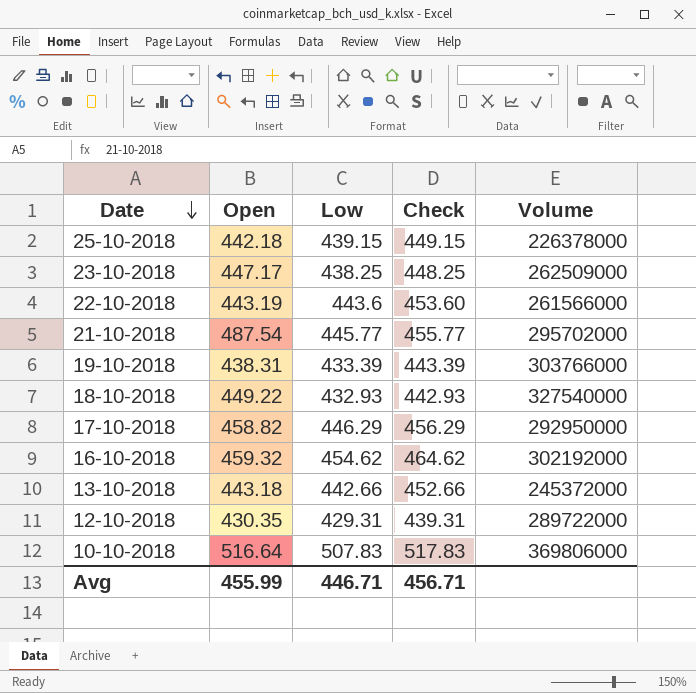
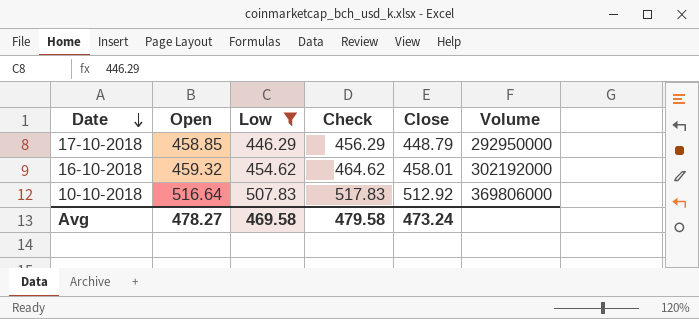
filter: none -> Low >= 446.29
column Close | position: none -> 5
17-10-2018 | Open: 458.82 -> 458.85
Avg | Open: 455.99 -> 478.27
Avg | Low: 446.71 -> 469.58
Avg | Check: 456.71 -> 479.58

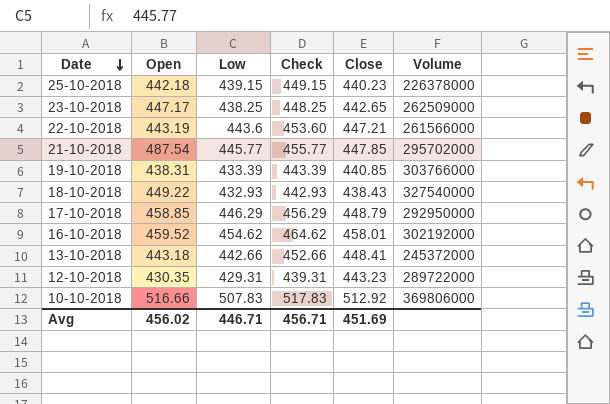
filter: Low >= 446.29 -> none
16-10-2018 | Open: 459.32 -> 459.52
10-10-2018 | Open: 516.64 -> 516.66
Avg | Open: 478.27 -> 456.02
Avg | Low: 469.58 -> 446.71
Avg | Check: 479.58 -> 456.71
Avg | Close: 473.24 -> 451.69

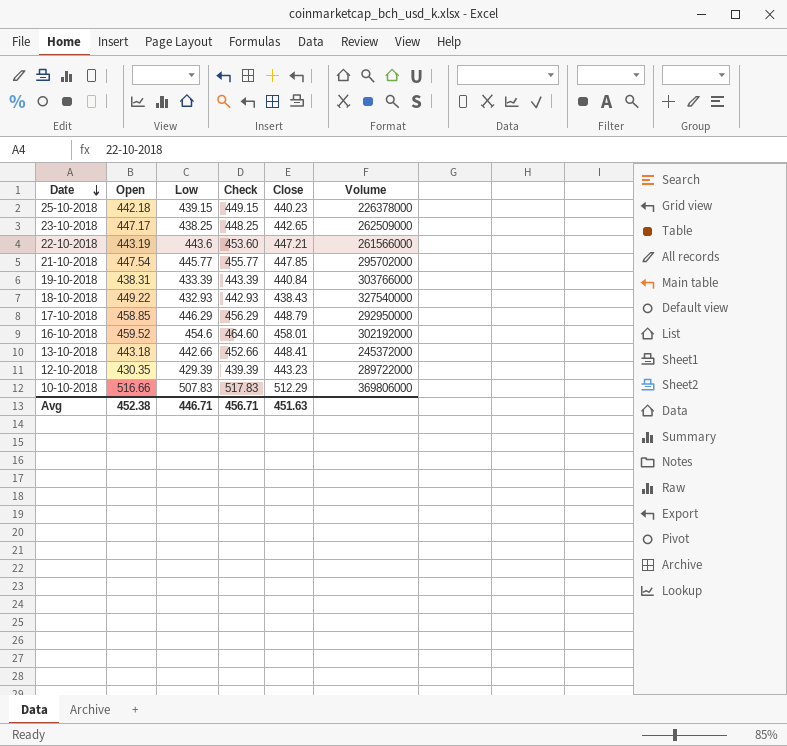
21-10-2018 | Open: 487.54 -> 447.54
19-10-2018 | Close: 440.85 -> 440.84
16-10-2018 | Low: 454.62 -> 454.6
16-10-2018 | Check: 464.62 -> 464.60
12-10-2018 | Low: 429.31 -> 429.39
12-10-2018 | Check: 439.31 -> 439.39
10-10-2018 | Close: 512.92 -> 512.29
Avg | Open: 456.02 -> 452.38
Avg | Close: 451.69 -> 451.63

